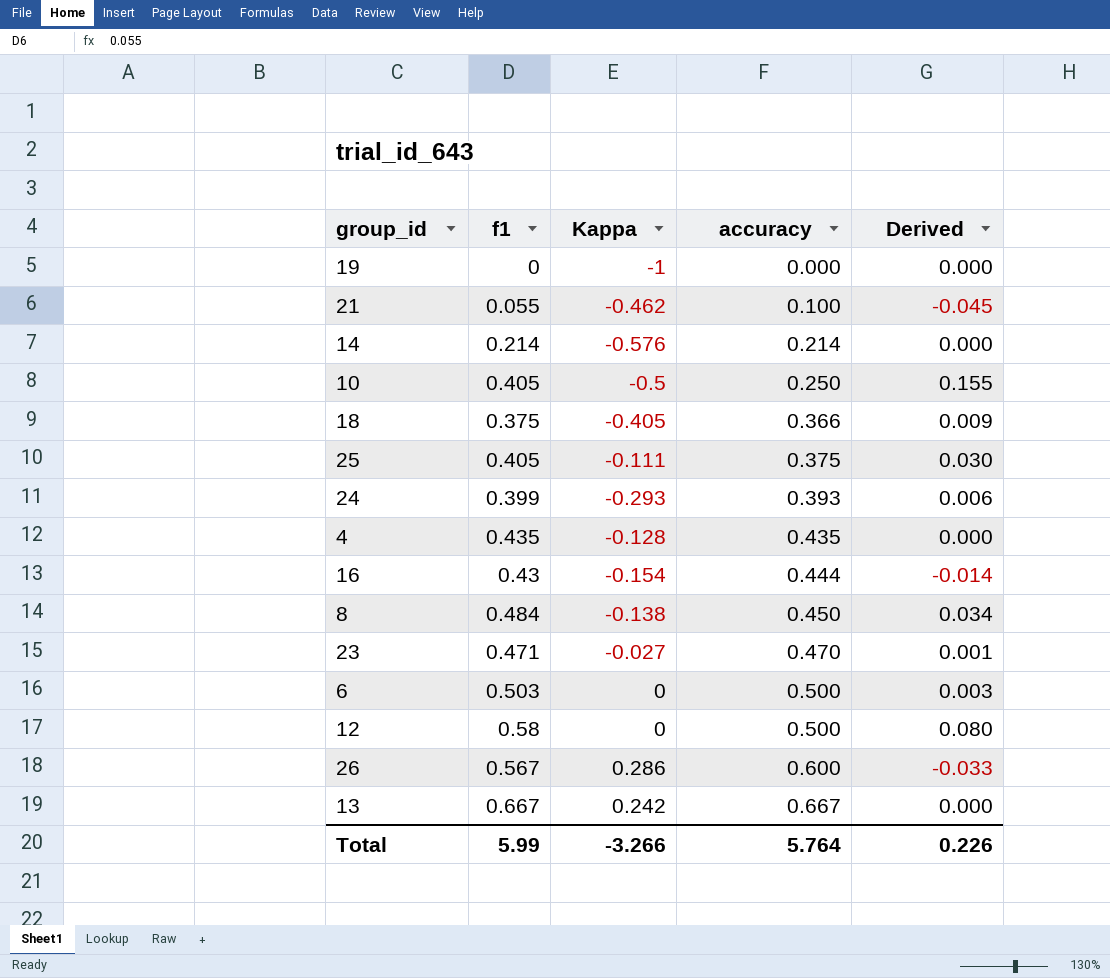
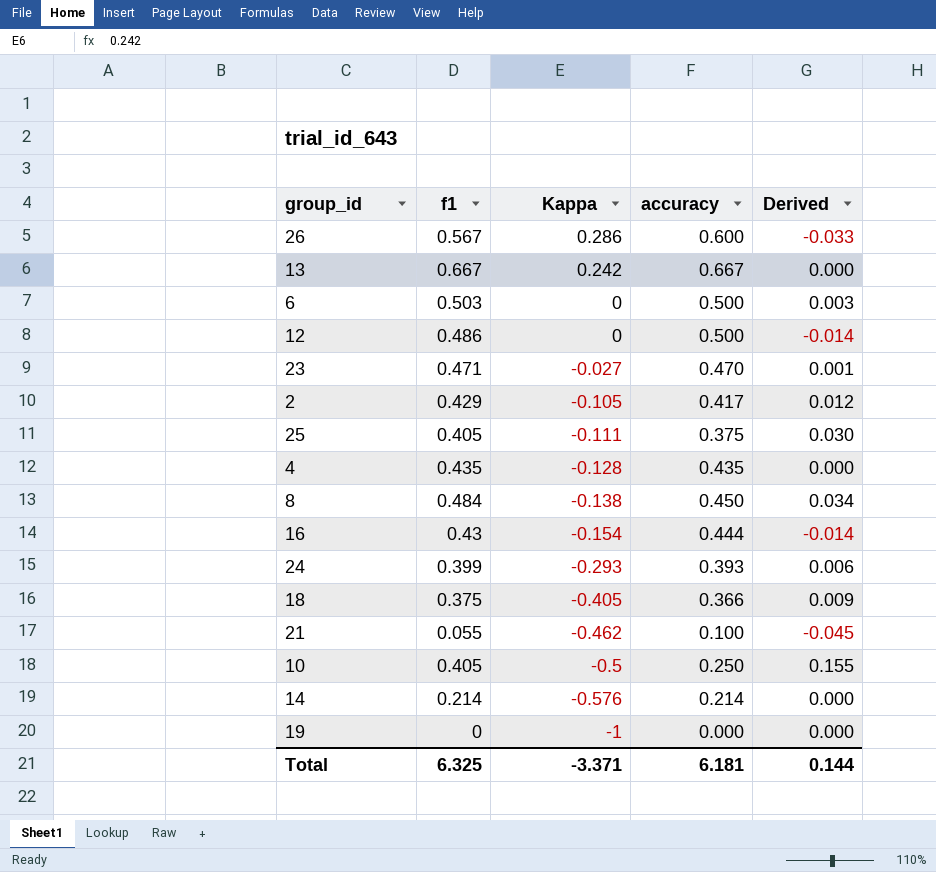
row order: accuracy ascending -> Kappa descending
12 | f1: 0.58 -> 0.486
12 | Derived: 0.080 -> -0.014
row 2: none -> 0.429 | -0.105 | 0.417 | 0.012
Total | f1: 5.99 -> 6.325
Total | Kappa: -3.266 -> -3.371
Total | accuracy: 5.764 -> 6.181
Total | Derived: 0.226 -> 0.144

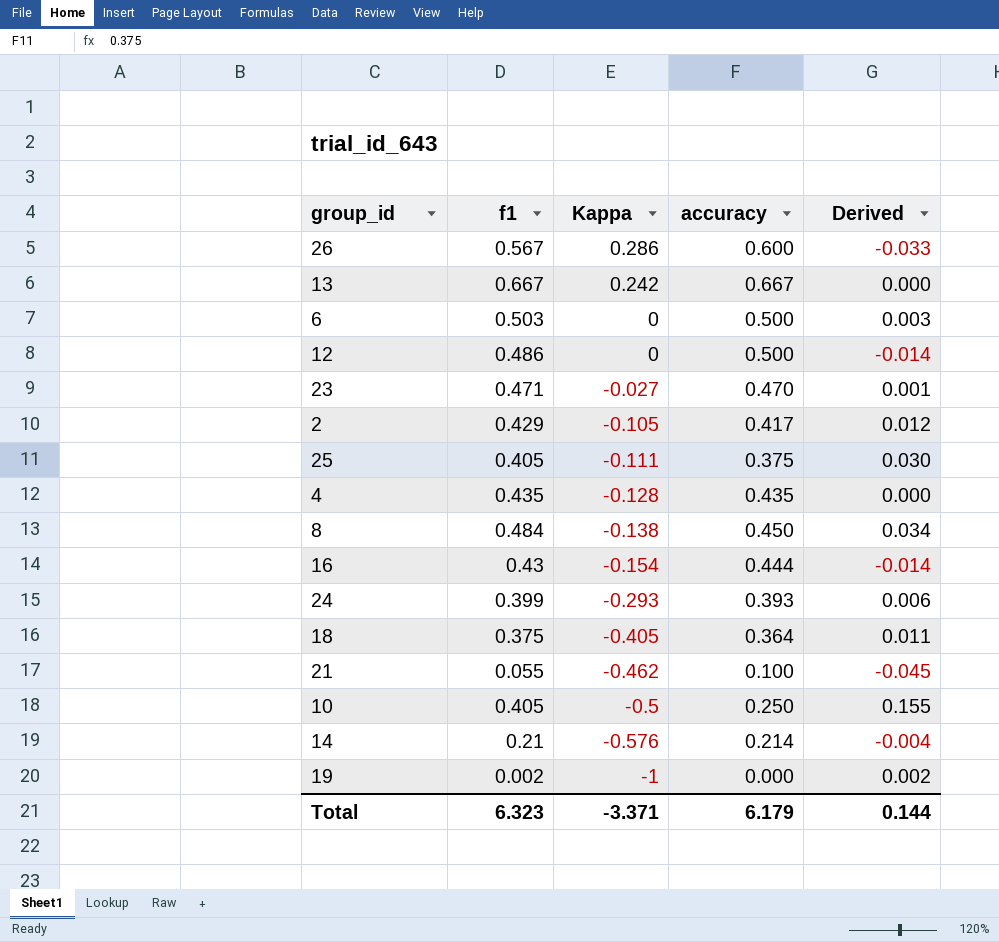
18 | accuracy: 0.366 -> 0.364
18 | Derived: 0.009 -> 0.011
14 | f1: 0.214 -> 0.21
14 | Derived: 0.000 -> -0.004
19 | f1: 0 -> 0.002
19 | Derived: 0.000 -> 0.002
Total | f1: 6.325 -> 6.323
Total | accuracy: 6.181 -> 6.179

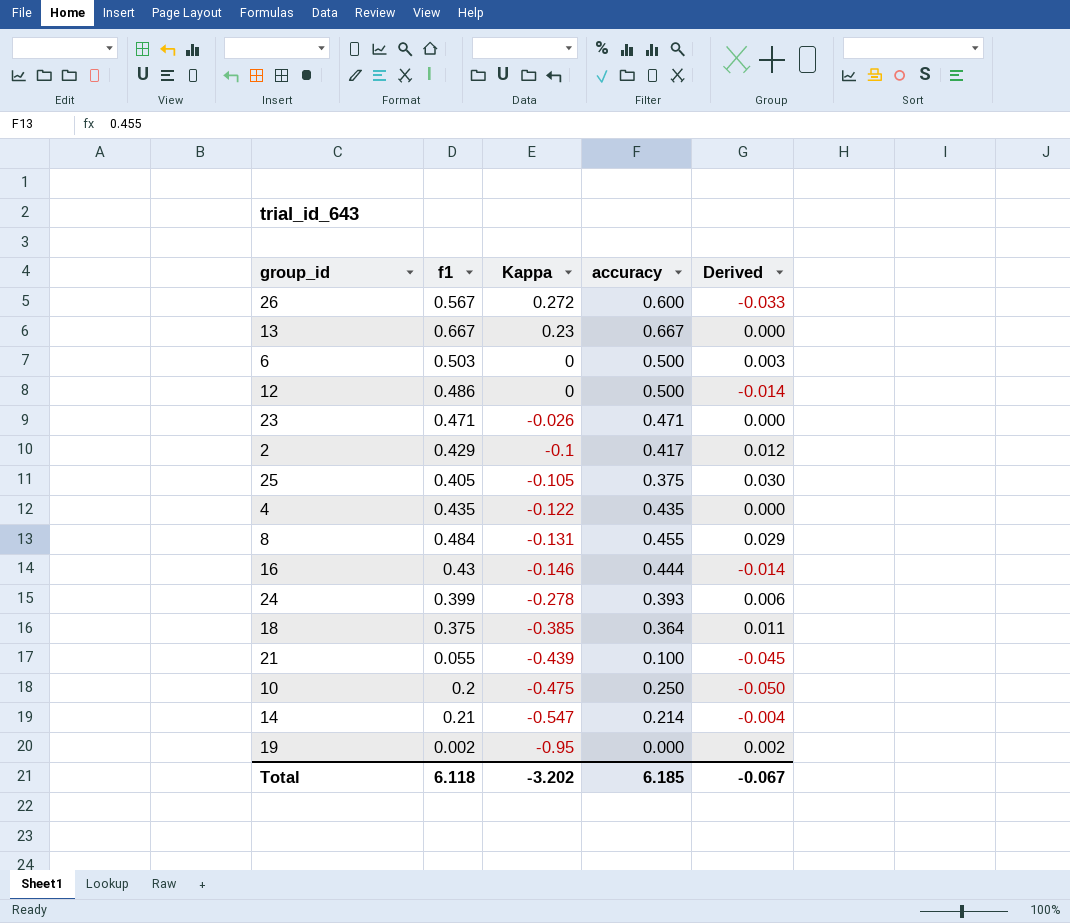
26 | Kappa: 0.286 -> 0.272
13 | Kappa: 0.242 -> 0.23
23 | Kappa: -0.027 -> -0.026
23 | accuracy: 0.470 -> 0.471
23 | Derived: 0.001 -> 0.000
2 | Kappa: -0.105 -> -0.1
25 | Kappa: -0.111 -> -0.105
4 | Kappa: -0.128 -> -0.122
8 | Kappa: -0.138 -> -0.131
8 | accuracy: 0.450 -> 0.455
8 | Derived: 0.034 -> 0.029
16 | Kappa: -0.154 -> -0.146
24 | Kappa: -0.293 -> -0.278
18 | Kappa: -0.405 -> -0.385
21 | Kappa: -0.462 -> -0.439
10 | f1: 0.405 -> 0.2
10 | Kappa: -0.5 -> -0.475
10 | Derived: 0.155 -> -0.050
14 | Kappa: -0.576 -> -0.547
19 | Kappa: -1 -> -0.95
Total | f1: 6.323 -> 6.118
Total | Kappa: -3.371 -> -3.202
Total | accuracy: 6.179 -> 6.185
Total | Derived: 0.144 -> -0.067

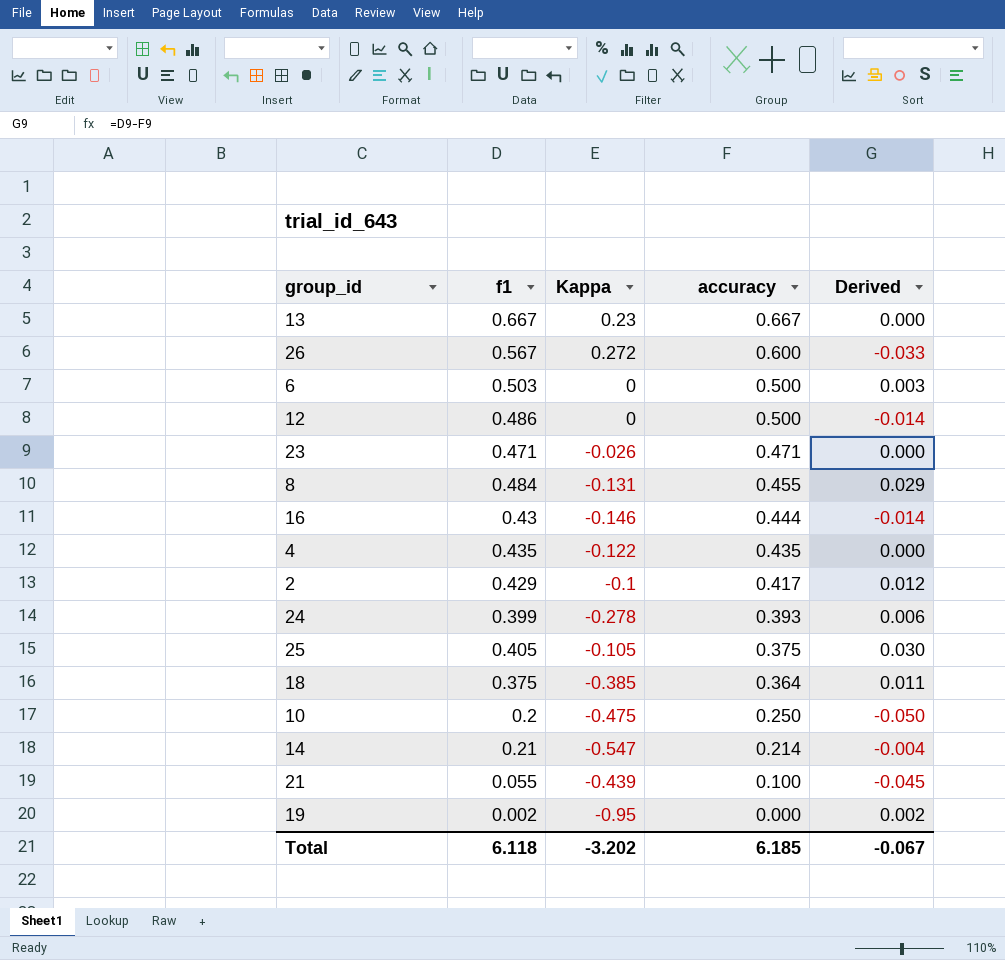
row order: Kappa descending -> accuracy descending

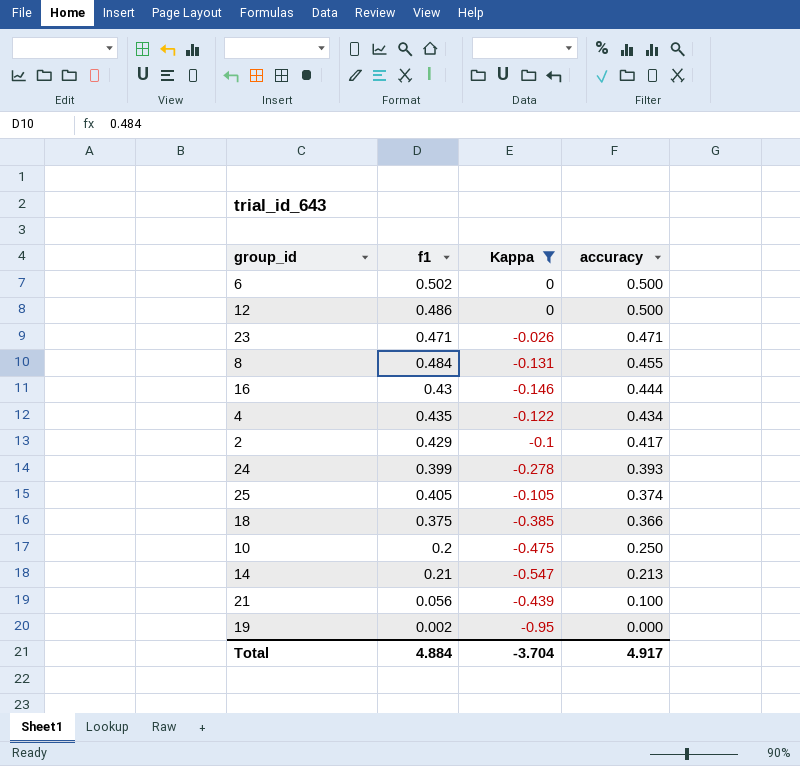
filter: none -> Kappa <= 0
column Derived | formula: [f1] - [accuracy] -> none
6 | f1: 0.503 -> 0.502
4 | accuracy: 0.435 -> 0.434
25 | accuracy: 0.375 -> 0.374
18 | accuracy: 0.364 -> 0.366
14 | accuracy: 0.214 -> 0.213
21 | f1: 0.055 -> 0.056
Total | f1: 6.118 -> 4.884
Total | Kappa: -3.202 -> -3.704
Total | accuracy: 6.185 -> 4.917

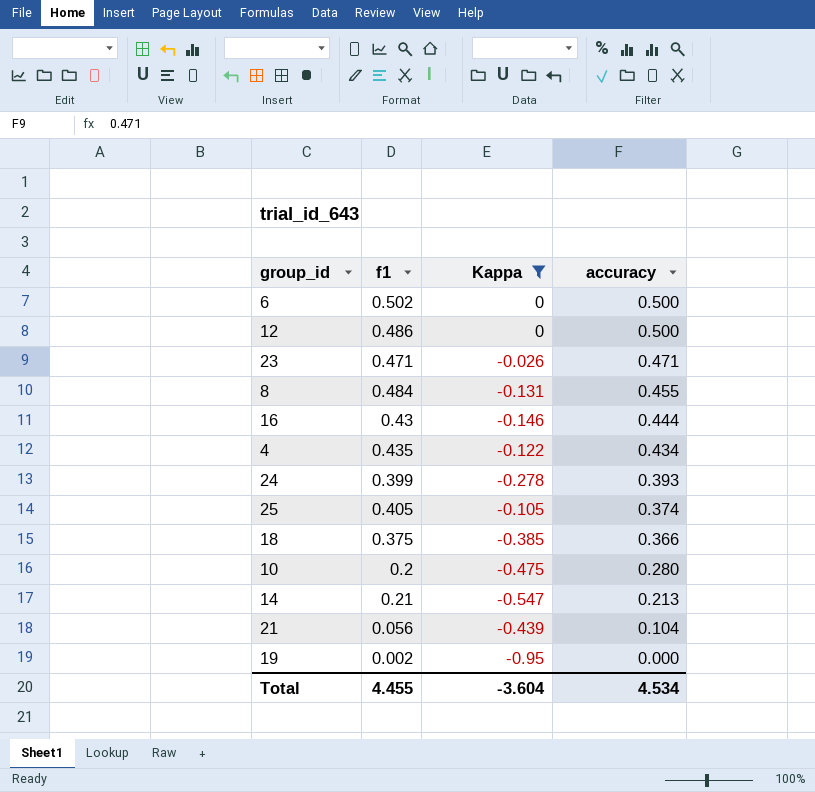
row 2: 0.429 | -0.1 | 0.417 -> none
10 | accuracy: 0.250 -> 0.280
21 | accuracy: 0.100 -> 0.104
Total | f1: 4.884 -> 4.455
Total | Kappa: -3.704 -> -3.604
Total | accuracy: 4.917 -> 4.534

